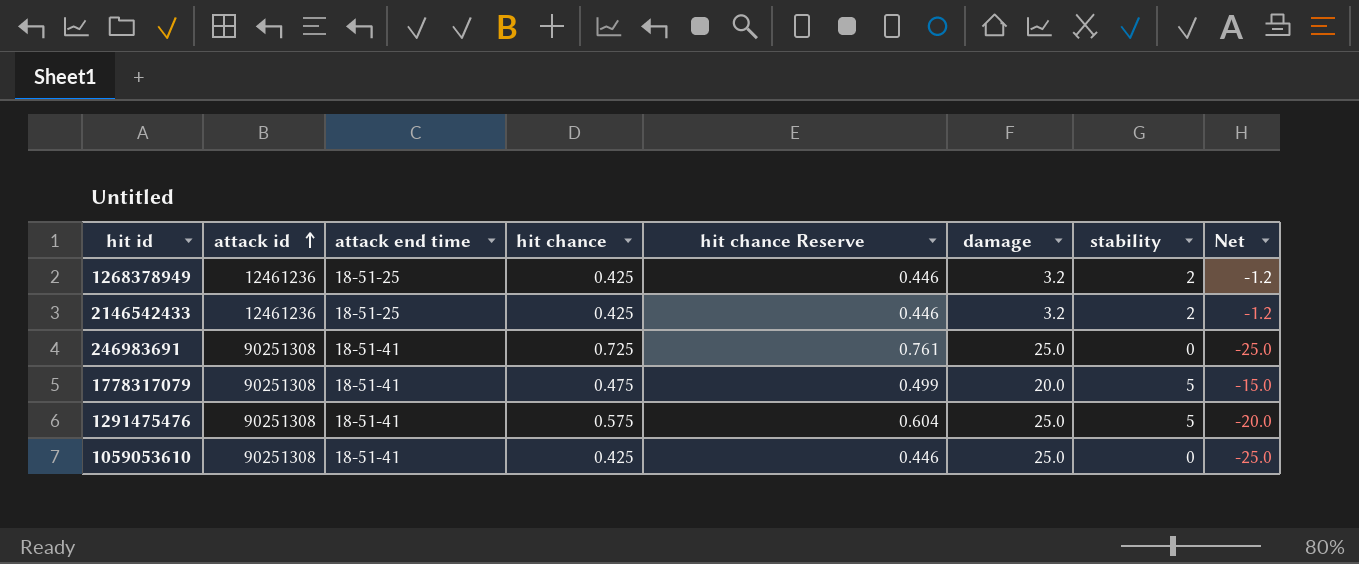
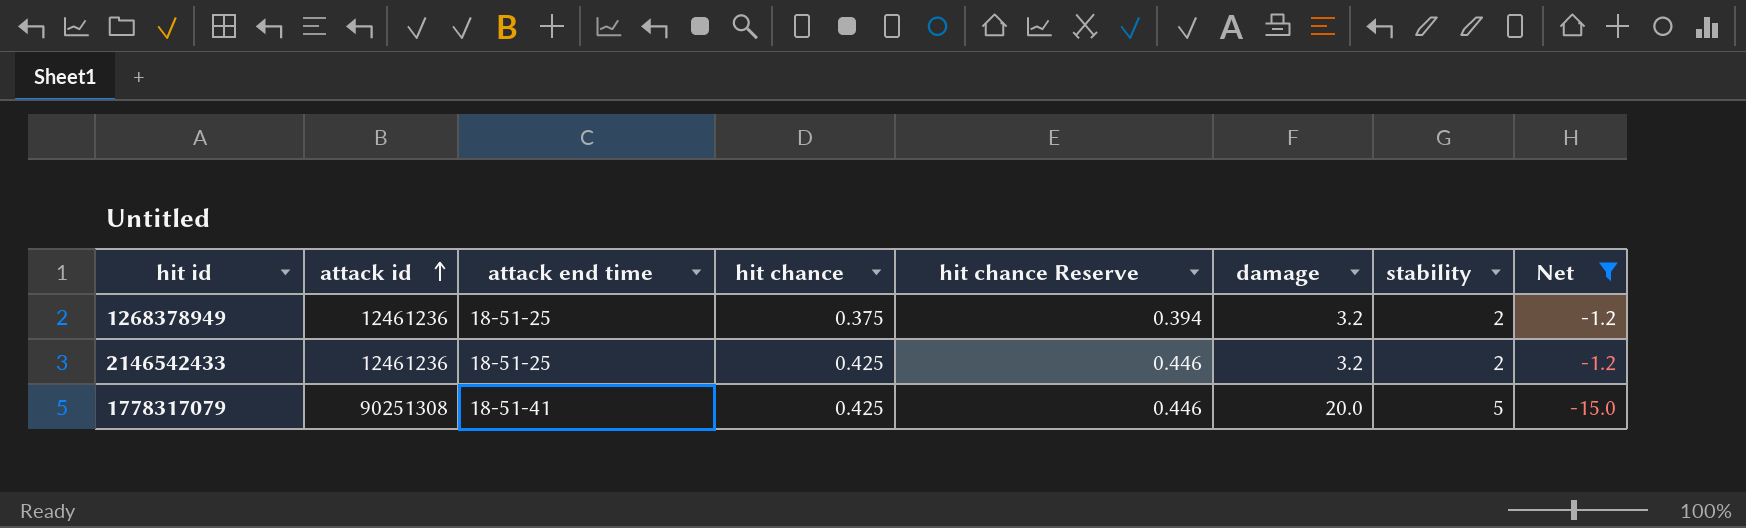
filter: none -> Net >= -15.0
1268378949 | hit chance: 0.425 -> 0.375
1268378949 | hit chance Reserve: 0.446 -> 0.394
1778317079 | hit chance: 0.475 -> 0.425
1778317079 | hit chance Reserve: 0.499 -> 0.446

